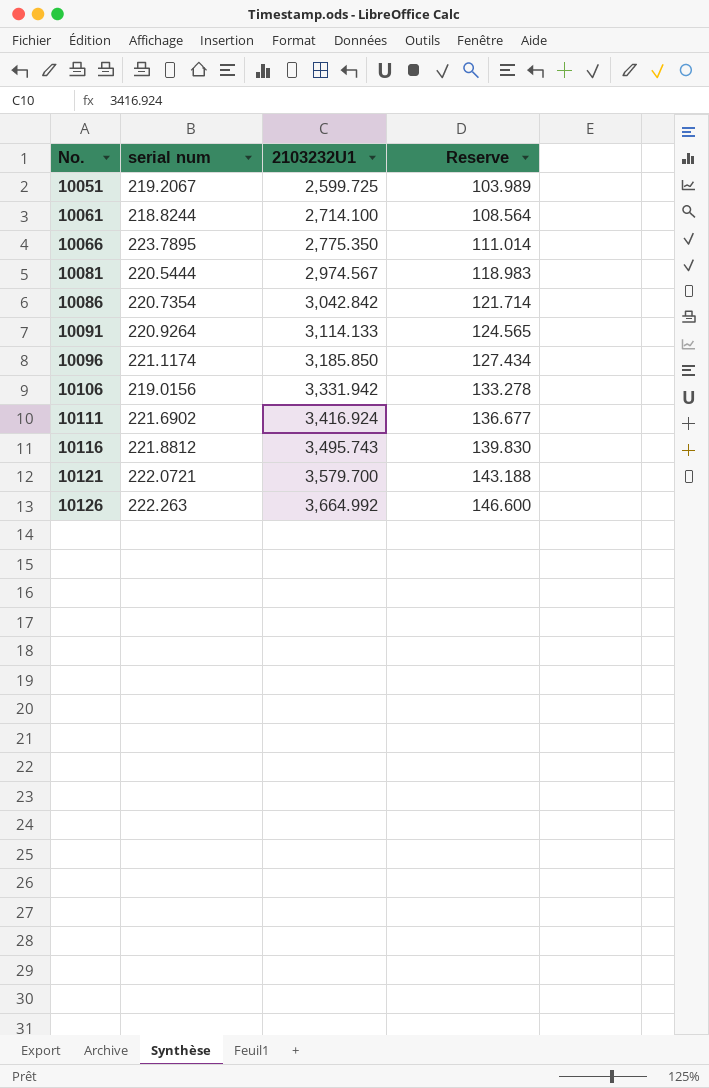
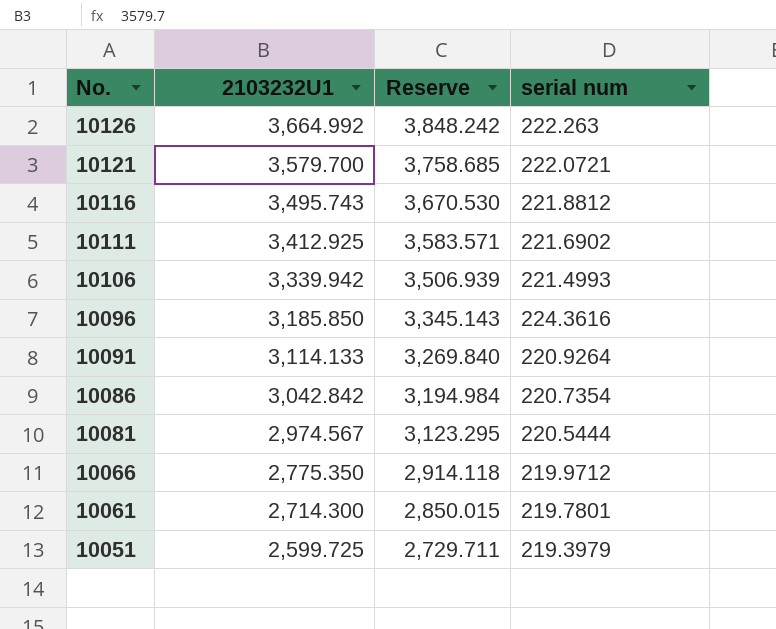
row order: No. ascending -> No. descending
column Reserve | formula: [2103232U1] * 0.04 -> [2103232U1] * 1.05
column serial num | position: 2 -> 4
10111 | 2103232U1: 3,416.924 -> 3,412.925
10106 | 2103232U1: 3,331.942 -> 3,339.942
10106 | serial num: 219.0156 -> 221.4993
10096 | serial num: 221.1174 -> 224.3616
10066 | serial num: 223.7895 -> 219.9712
10061 | 2103232U1: 2,714.100 -> 2,714.300
10061 | serial num: 218.8244 -> 219.7801
10051 | serial num: 219.2067 -> 219.3979

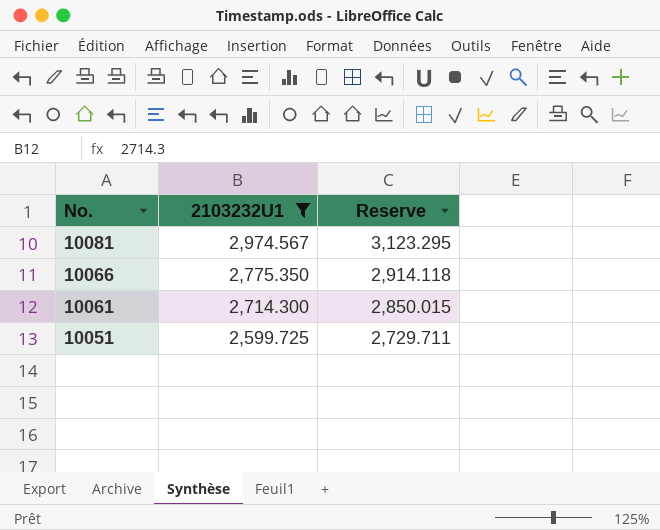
filter: none -> 2103232U1 <= 2,974.567
column serial num | position: 4 -> none

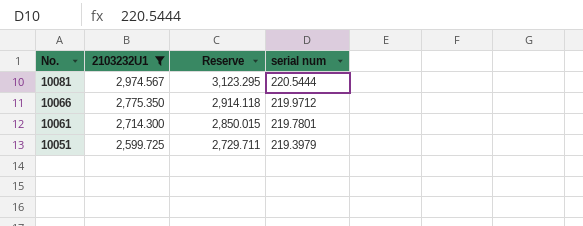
column serial num | position: none -> 4

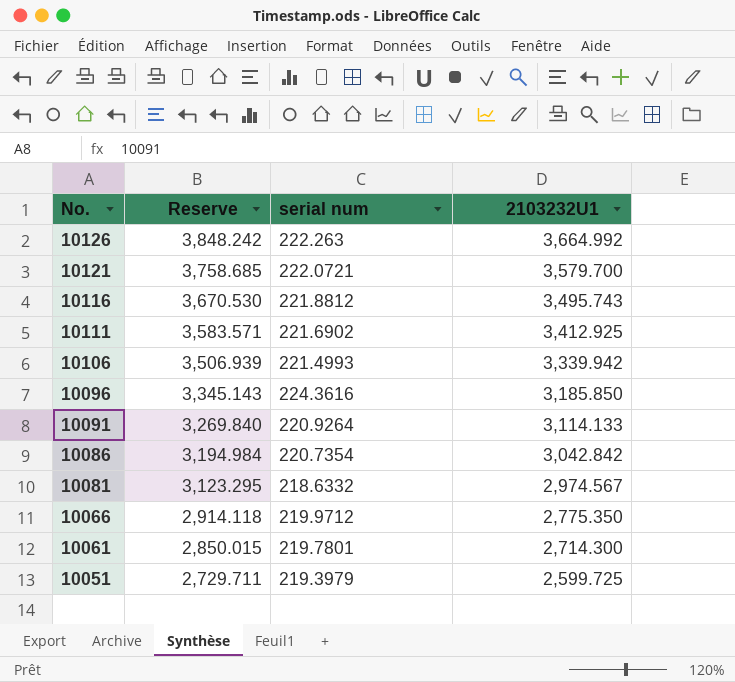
filter: 2103232U1 <= 2,974.567 -> none
column 2103232U1 | position: 2 -> 4
10081 | serial num: 220.5444 -> 218.6332

